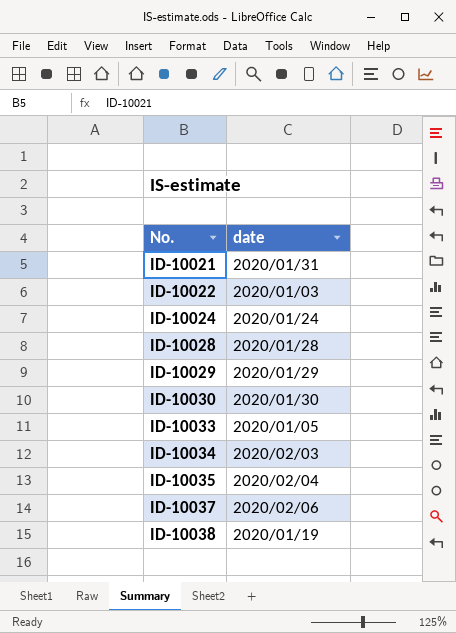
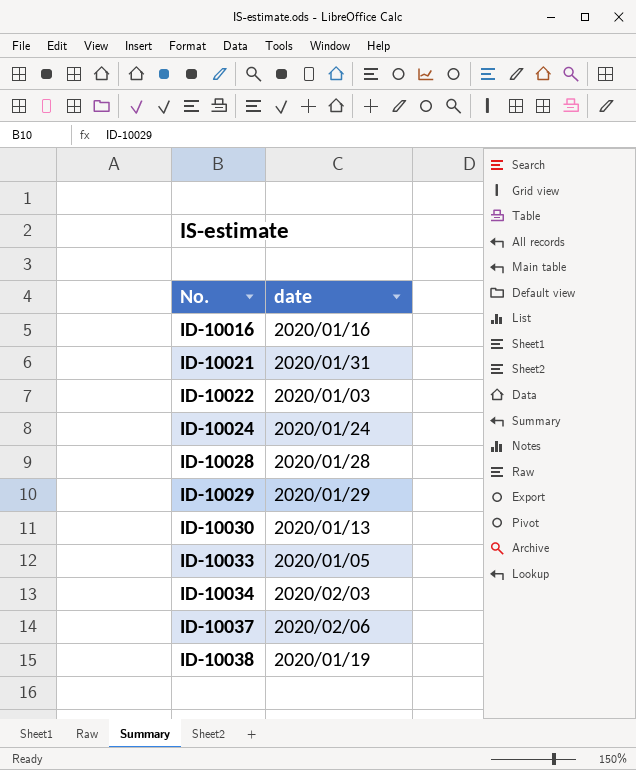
row ID-10035: 2020/02/04 -> none
row ID-10016: none -> 2020/01/16
ID-10030 | date: 2020/01/30 -> 2020/01/13

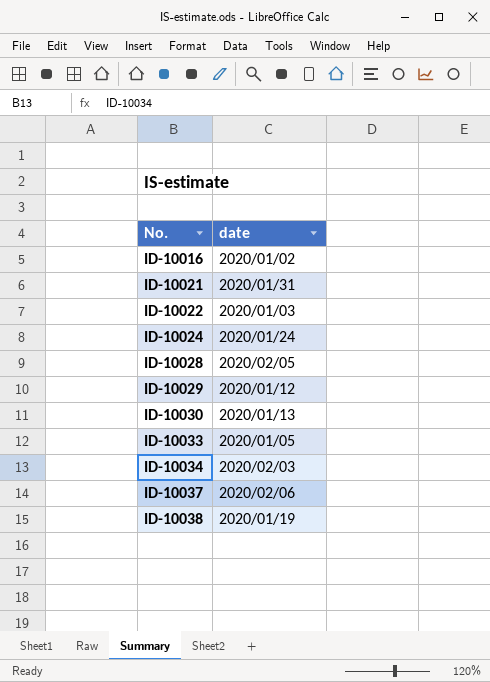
ID-10016 | date: 2020/01/16 -> 2020/01/02
ID-10028 | date: 2020/01/28 -> 2020/02/05
ID-10029 | date: 2020/01/29 -> 2020/01/12

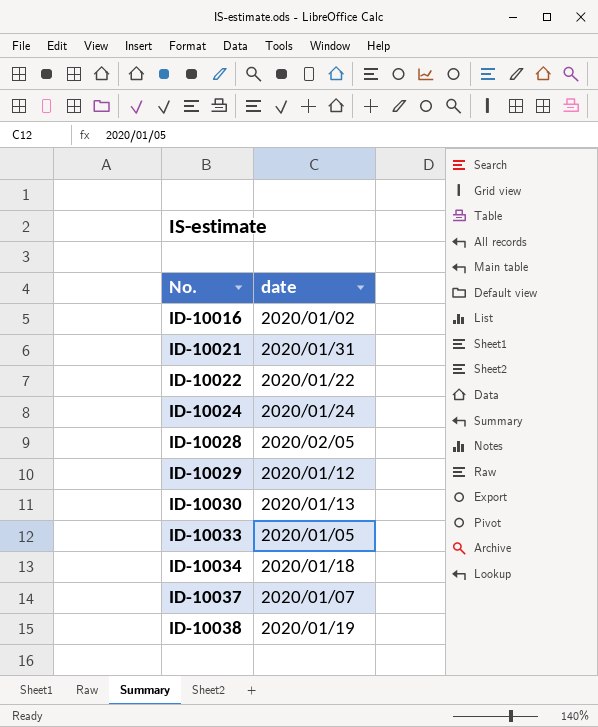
ID-10022 | date: 2020/01/03 -> 2020/01/22
ID-10034 | date: 2020/02/03 -> 2020/01/18
ID-10037 | date: 2020/02/06 -> 2020/01/07

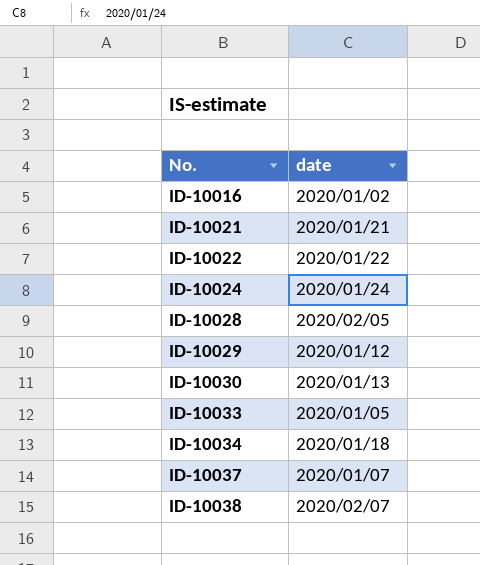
ID-10021 | date: 2020/01/31 -> 2020/01/21
ID-10038 | date: 2020/01/19 -> 2020/02/07

